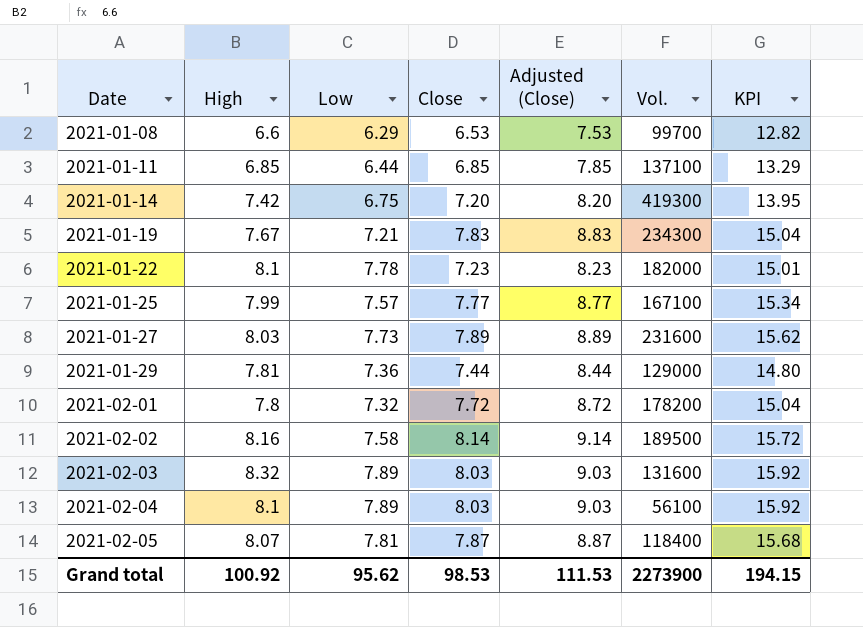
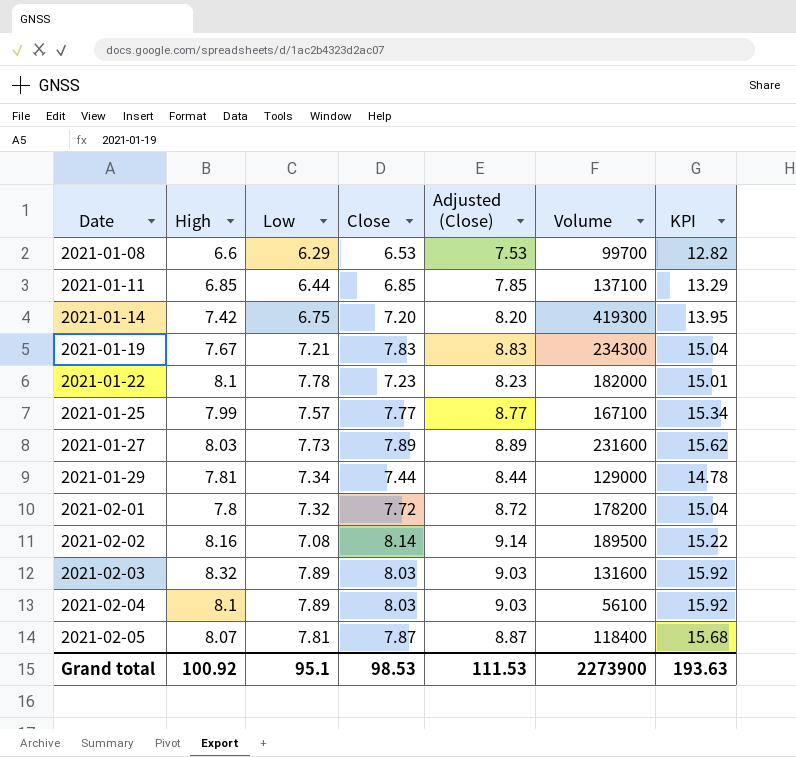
column name: Vol. -> Volume
2021-01-29 | Low: 7.36 -> 7.34
2021-01-29 | KPI: 14.80 -> 14.78
2021-02-02 | Low: 7.58 -> 7.08
2021-02-02 | KPI: 15.72 -> 15.22
Grand total | Low: 95.62 -> 95.1
Grand total | KPI: 194.15 -> 193.63

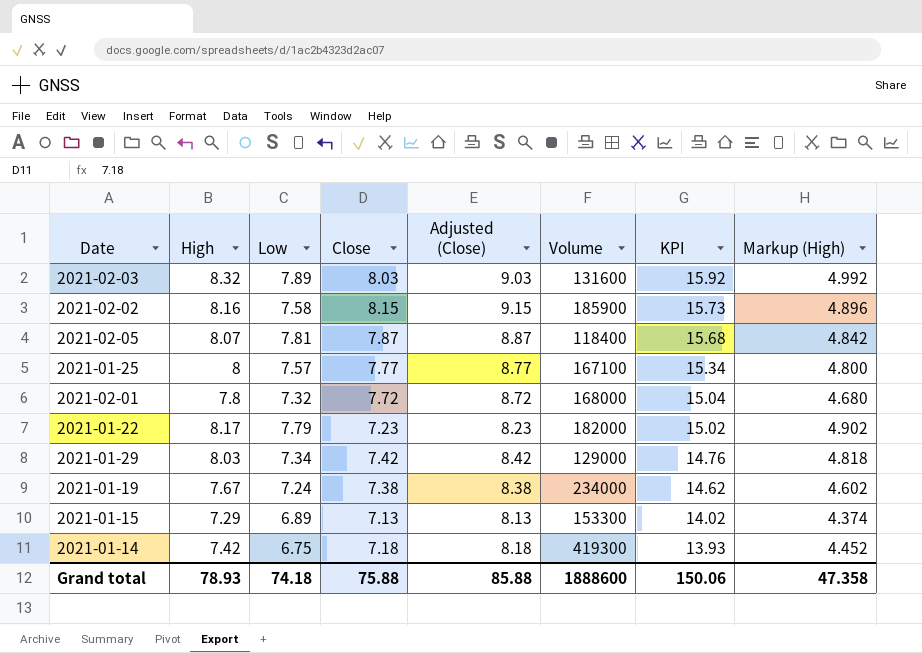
row order: Date ascending -> KPI descending
column Markup (High) | formula: none -> [High] * 0.6
row 2021-01-08: 6.6 | 6.29 | 6.53 | 7.53 | 99700 | 12.82 -> none
row 2021-01-11: 6.85 | 6.44 | 6.85 | 7.85 | 137100 | 13.29 -> none
row 2021-01-27: 8.03 | 7.73 | 7.89 | 8.89 | 231600 | 15.62 -> none
row 2021-02-04: 8.1 | 7.89 | 8.03 | 9.03 | 56100 | 15.92 -> none
2021-02-02 | Low: 7.08 -> 7.58
2021-02-02 | Close: 8.14 -> 8.15
2021-02-02 | Adjusted (Close): 9.14 -> 9.15
2021-02-02 | Volume: 189500 -> 185900
2021-02-02 | KPI: 15.22 -> 15.73
2021-01-25 | High: 7.99 -> 8
2021-02-01 | Volume: 178200 -> 168000
2021-01-22 | High: 8.1 -> 8.17
2021-01-22 | Low: 7.78 -> 7.79
2021-01-22 | KPI: 15.01 -> 15.02
2021-01-29 | High: 7.81 -> 8.03
2021-01-29 | Close: 7.44 -> 7.42
2021-01-29 | Adjusted (Close): 8.44 -> 8.42
2021-01-29 | KPI: 14.78 -> 14.76
2021-01-19 | Low: 7.21 -> 7.24
2021-01-19 | Close: 7.83 -> 7.38
2021-01-19 | Adjusted (Close): 8.83 -> 8.38
2021-01-19 | Volume: 234300 -> 234000
2021-01-19 | KPI: 15.04 -> 14.62
row 2021-01-15: none -> 7.29 | 6.89 | 7.13 | 8.13 | 153300 | 14.02 | 4.374
2021-01-14 | Close: 7.20 -> 7.18
2021-01-14 | Adjusted (Close): 8.20 -> 8.18
2021-01-14 | KPI: 13.95 -> 13.93
Grand total | High: 100.92 -> 78.93
Grand total | Low: 95.1 -> 74.18
Grand total | Close: 98.53 -> 75.88
Grand total | Adjusted (Close): 111.53 -> 85.88
Grand total | Volume: 2273900 -> 1888600
Grand total | KPI: 193.63 -> 150.06

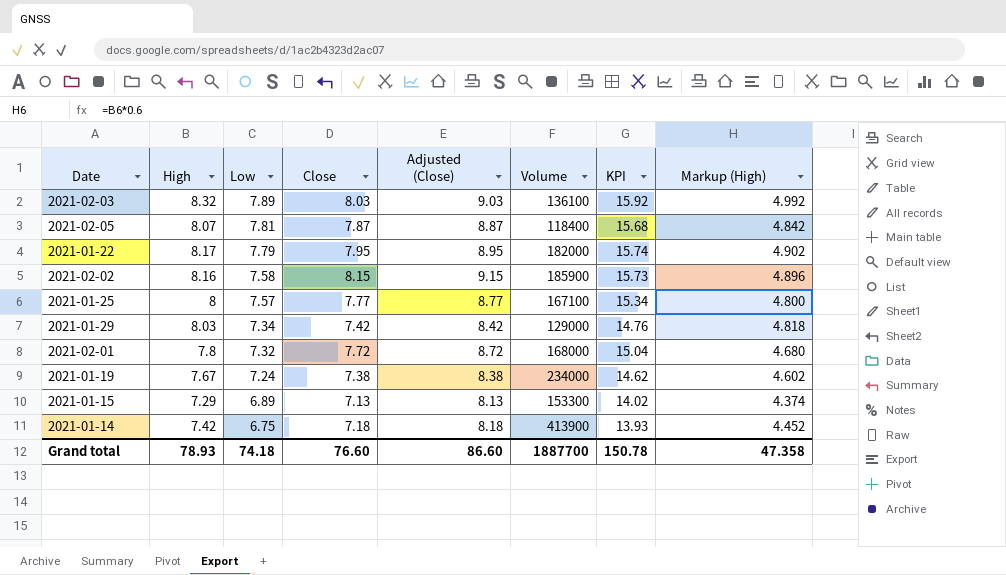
row order: KPI descending -> Low descending
2021-02-03 | Volume: 131600 -> 136100
2021-01-22 | Close: 7.23 -> 7.95
2021-01-22 | Adjusted (Close): 8.23 -> 8.95
2021-01-22 | KPI: 15.02 -> 15.74
2021-01-14 | Volume: 419300 -> 413900
Grand total | Close: 75.88 -> 76.60
Grand total | Adjusted (Close): 85.88 -> 86.60
Grand total | Volume: 1888600 -> 1887700
Grand total | KPI: 150.06 -> 150.78

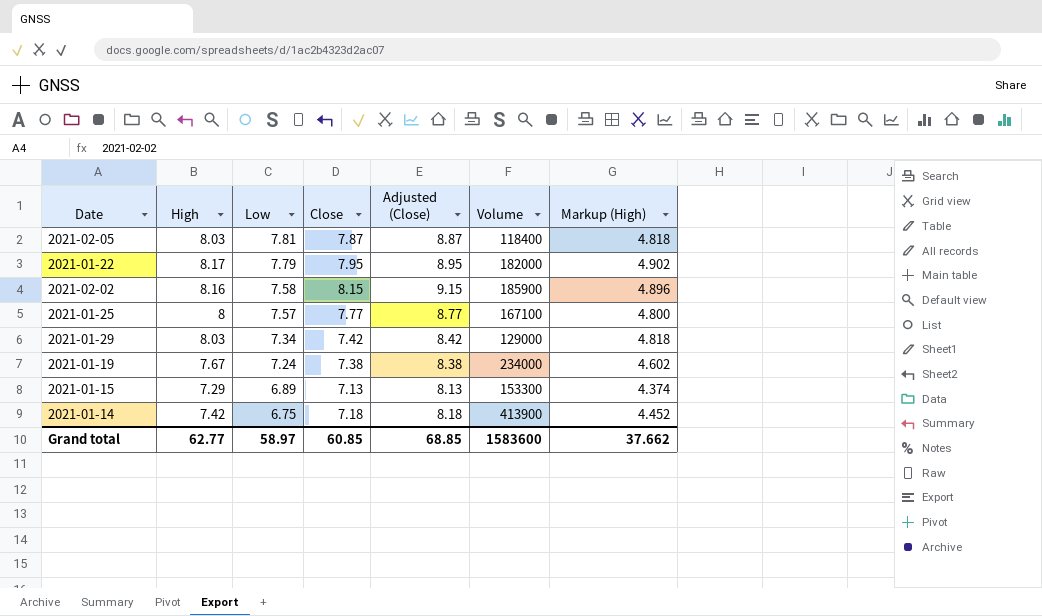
column KPI | formula: [Low] + [Close] -> none
row 2021-02-03: 8.32 | 7.89 | 8.03 | 9.03 | 136100 | 15.92 | 4.992 -> none
row 2021-02-01: 7.8 | 7.32 | 7.72 | 8.72 | 168000 | 15.04 | 4.680 -> none
2021-02-05 | High: 8.07 -> 8.03
2021-02-05 | Markup (High): 4.842 -> 4.818
Grand total | High: 78.93 -> 62.77
Grand total | Low: 74.18 -> 58.97
Grand total | Close: 76.60 -> 60.85
Grand total | Adjusted (Close): 86.60 -> 68.85
Grand total | Volume: 1887700 -> 1583600
Grand total | Markup (High): 47.358 -> 37.662

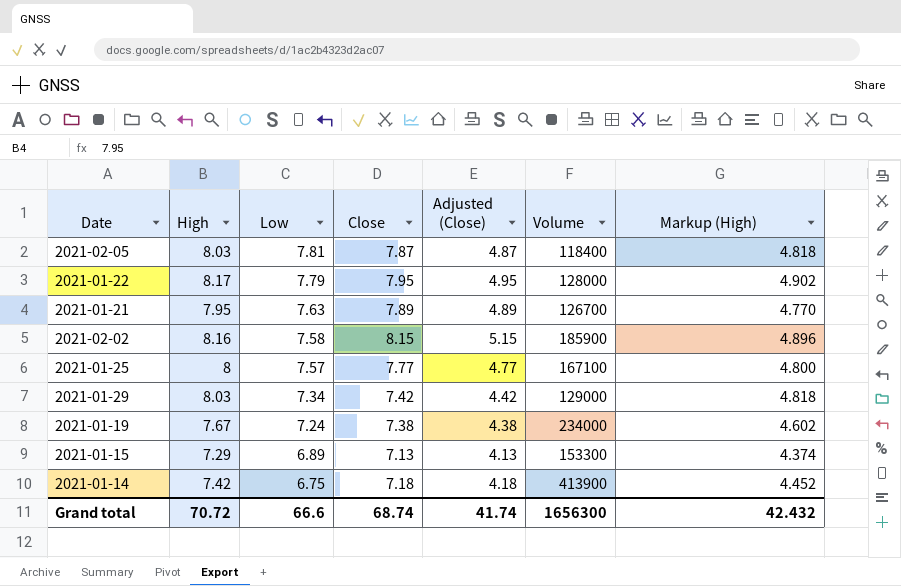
column Adjusted (Close) | formula: [Close] + 1 -> [Close] - 3
2021-01-22 | Volume: 182000 -> 128000
row 2021-01-21: none -> 7.95 | 7.63 | 7.89 | 4.89 | 126700 | 4.770
Grand total | High: 62.77 -> 70.72
Grand total | Low: 58.97 -> 66.6
Grand total | Close: 60.85 -> 68.74
Grand total | Adjusted (Close): 68.85 -> 41.74
Grand total | Volume: 1583600 -> 1656300
Grand total | Markup (High): 37.662 -> 42.432

